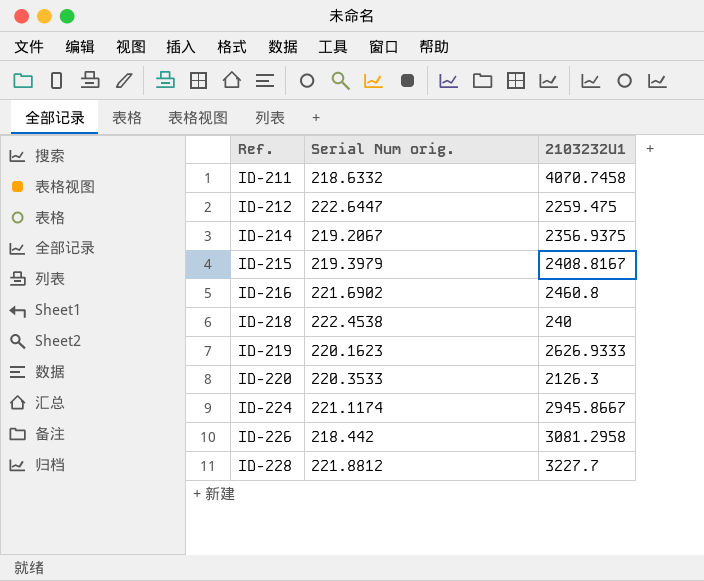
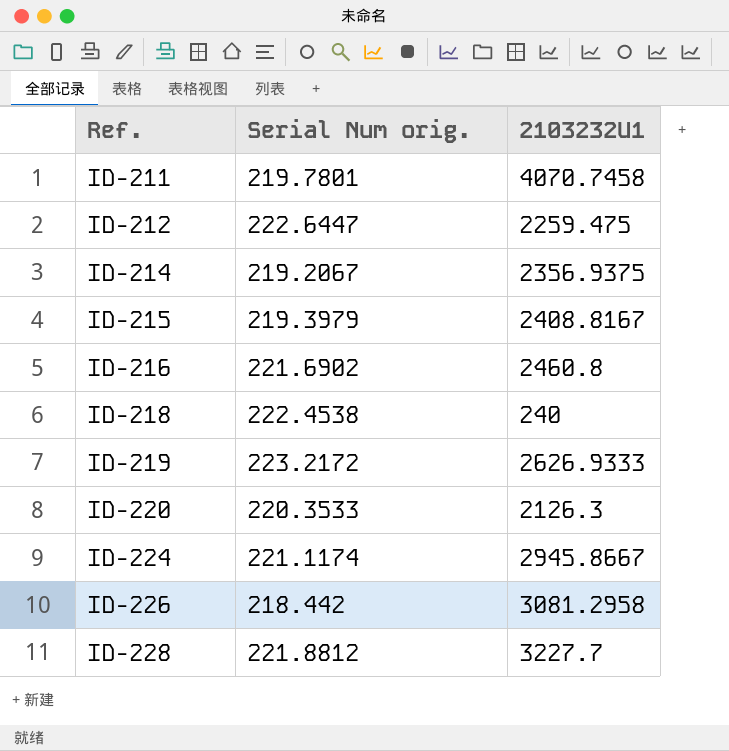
ID-211 | Serial Num orig.: 218.6332 -> 219.7801
ID-219 | Serial Num orig.: 220.1623 -> 223.2172

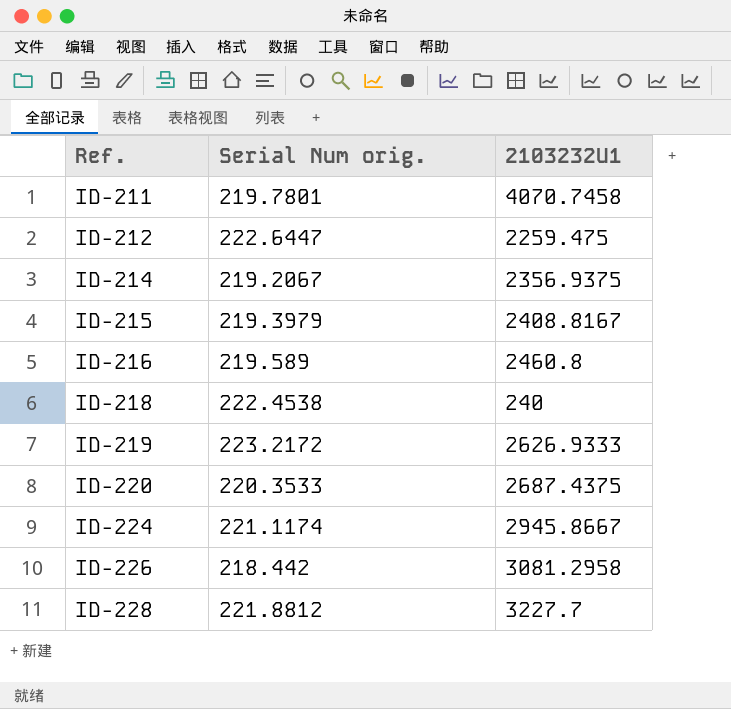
ID-216 | Serial Num orig.: 221.6902 -> 219.589
ID-220 | 2103232U1: 2126.3 -> 2687.4375

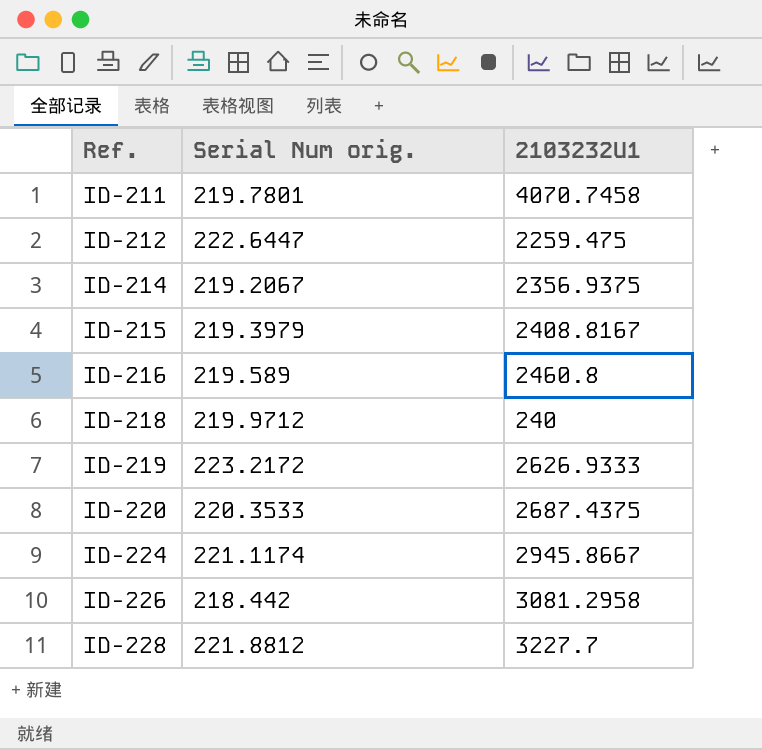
ID-218 | Serial Num orig.: 222.4538 -> 219.9712

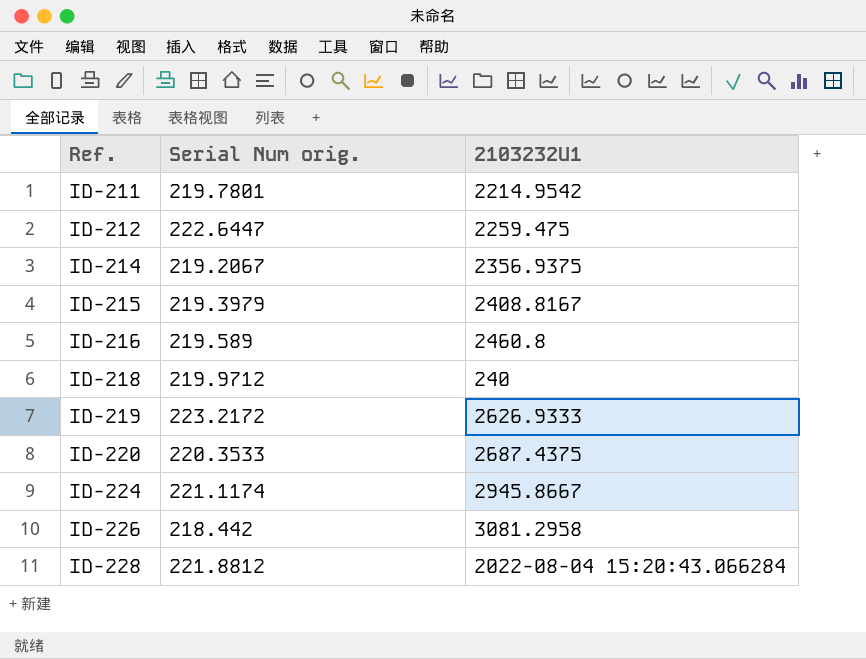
ID-211 | 2103232U1: 4070.7458 -> 2214.9542
ID-228 | 2103232U1: 3227.7 -> 2022-08-04 15:20:43.066284

